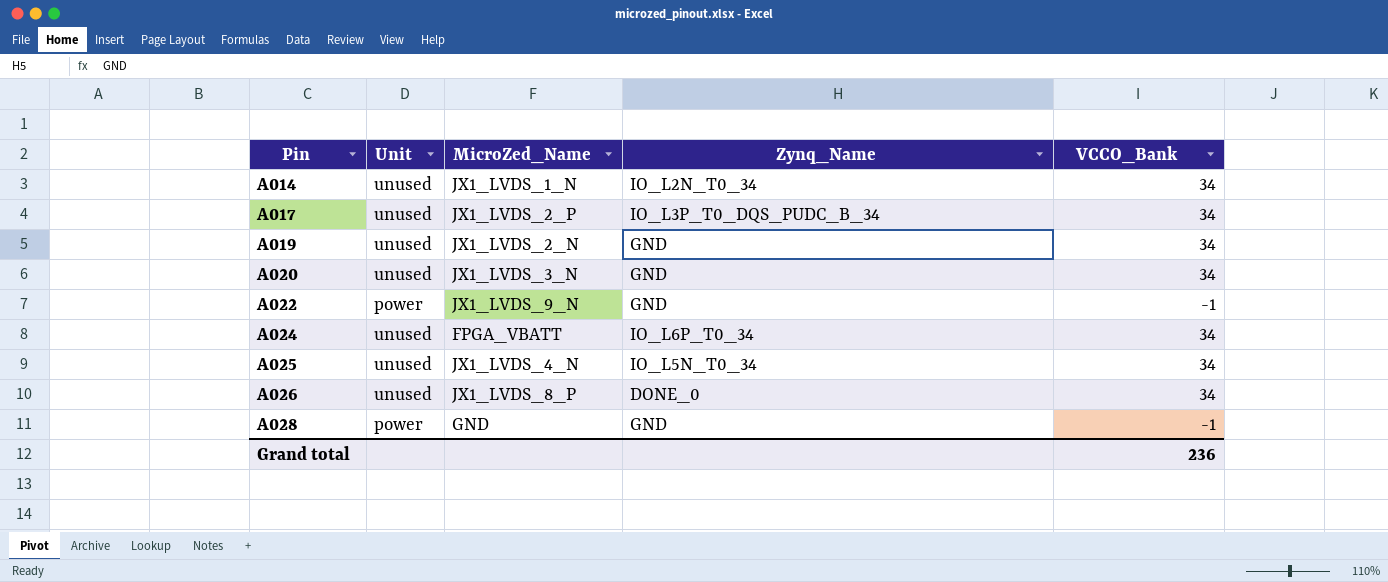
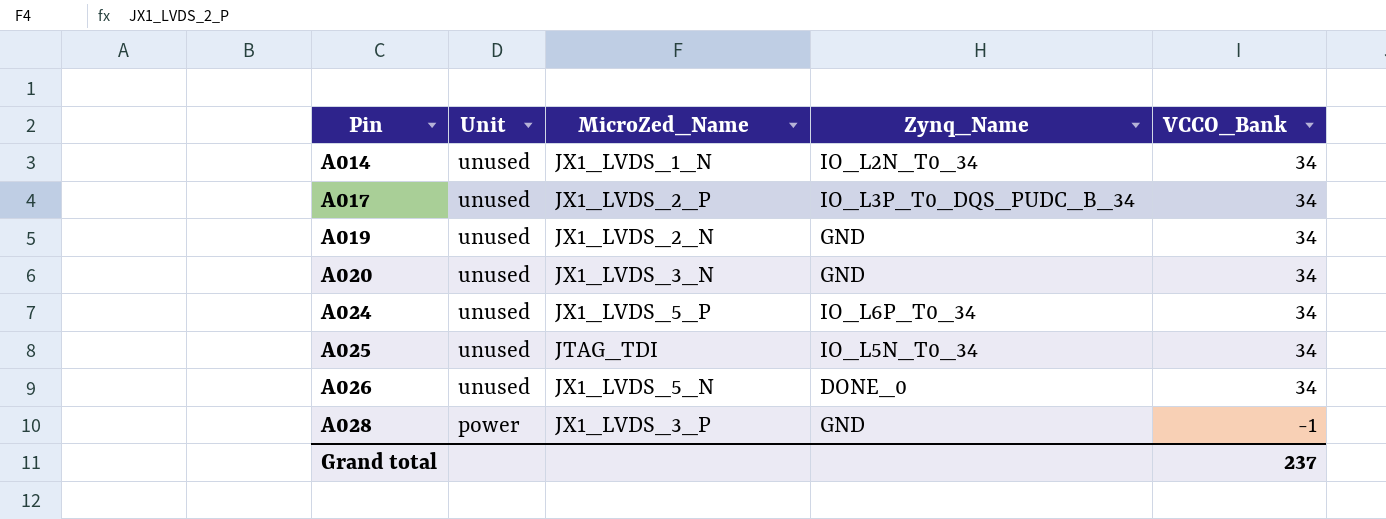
row A022: power | JX1_LVDS_9_N | GND | -1 -> none
A024 | MicroZed_Name: FPGA_VBATT -> JX1_LVDS_5_P
A025 | MicroZed_Name: JX1_LVDS_4_N -> JTAG_TDI
A026 | MicroZed_Name: JX1_LVDS_8_P -> JX1_LVDS_5_N
A028 | MicroZed_Name: GND -> JX1_LVDS_3_P
Grand total | VCCO_Bank: 236 -> 237

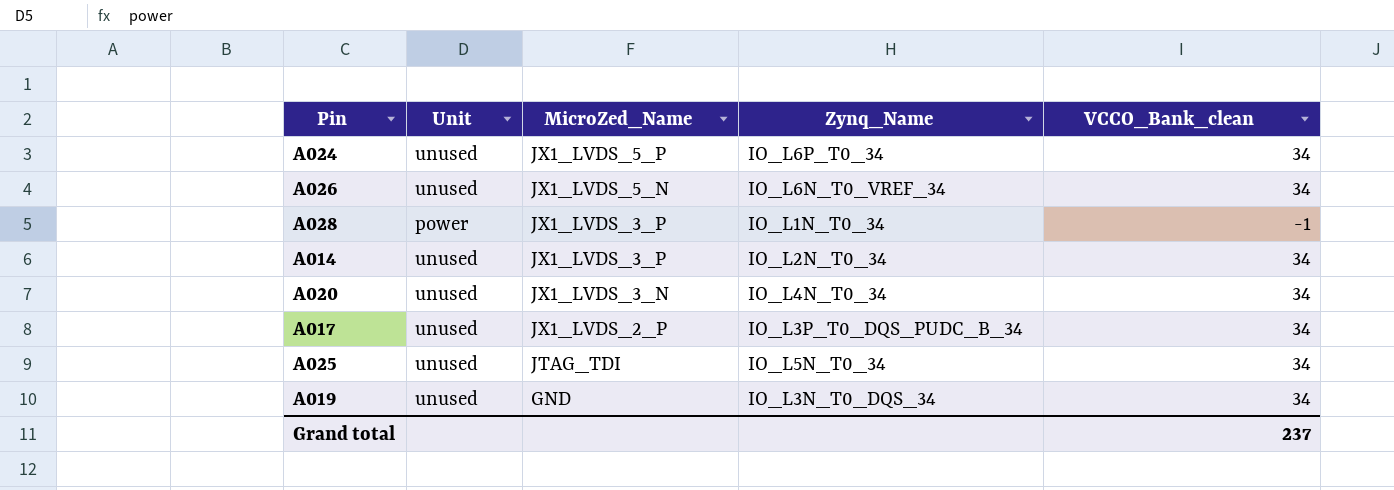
row order: Pin ascending -> MicroZed_Name descending
column name: VCCO_Bank -> VCCO_Bank_clean
A026 | Zynq_Name: DONE_0 -> IO_L6N_T0_VREF_34
A028 | Zynq_Name: GND -> IO_L1N_T0_34
A014 | MicroZed_Name: JX1_LVDS_1_N -> JX1_LVDS_3_P
A020 | Zynq_Name: GND -> IO_L4N_T0_34
A019 | MicroZed_Name: JX1_LVDS_2_N -> GND
A019 | Zynq_Name: GND -> IO_L3N_T0_DQS_34

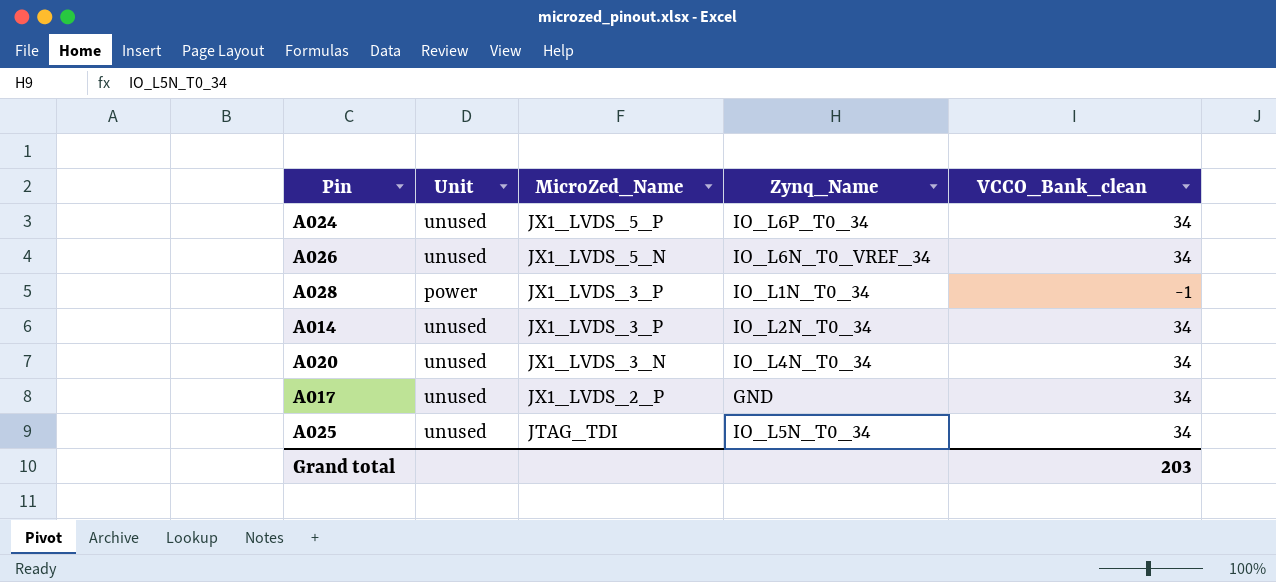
row A019: unused | GND | IO_L3N_T0_DQS_34 | 34 -> none
A017 | Zynq_Name: IO_L3P_T0_DQS_PUDC_B_34 -> GND
Grand total | VCCO_Bank_clean: 237 -> 203

